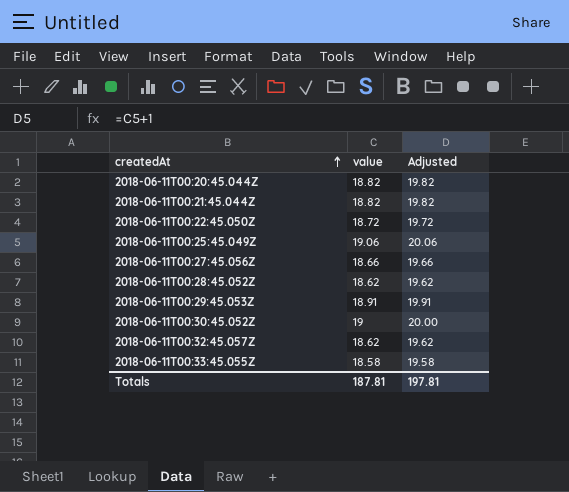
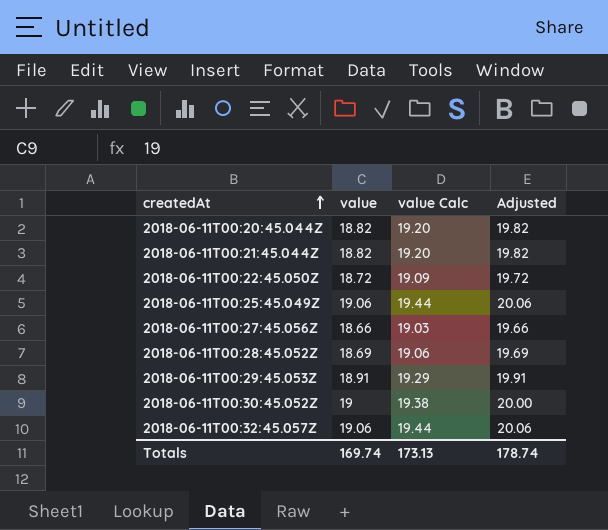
column value Calc | formula: none -> [value] * 1.02
row 2018-06-11T00:33:45.055Z: 18.58 | 19.58 -> none
2018-06-11T00:28:45.052Z | value: 18.62 -> 18.69
2018-06-11T00:28:45.052Z | Adjusted: 19.62 -> 19.69
2018-06-11T00:32:45.057Z | value: 18.62 -> 19.06
2018-06-11T00:32:45.057Z | Adjusted: 19.62 -> 20.06
Totals | value: 187.81 -> 169.74
Totals | Adjusted: 197.81 -> 178.74

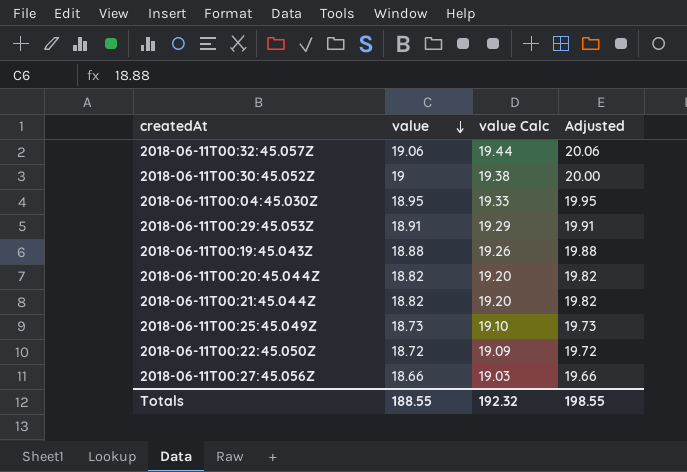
row order: createdAt ascending -> value descending
row 2018-06-11T00:28:45.052Z: 18.69 | 19.06 | 19.69 -> none
row 2018-06-11T00:04:45.030Z: none -> 18.95 | 19.33 | 19.95
row 2018-06-11T00:19:45.043Z: none -> 18.88 | 19.26 | 19.88
2018-06-11T00:25:45.049Z | value: 19.06 -> 18.73
2018-06-11T00:25:45.049Z | value Calc: 19.44 -> 19.10
2018-06-11T00:25:45.049Z | Adjusted: 20.06 -> 19.73
Totals | value: 169.74 -> 188.55
Totals | value Calc: 173.13 -> 192.32
Totals | Adjusted: 178.74 -> 198.55

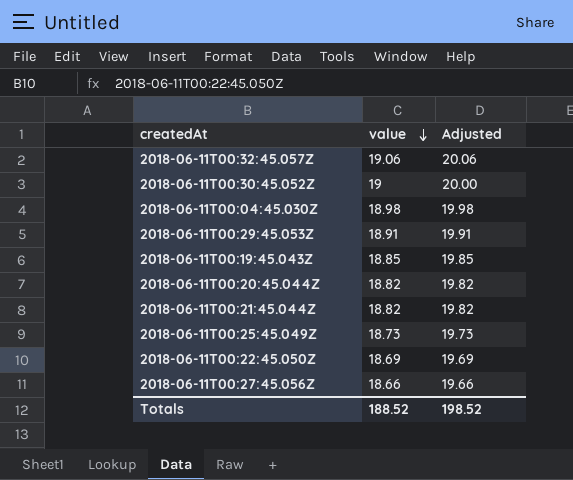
column value Calc | formula: [value] * 1.02 -> none
2018-06-11T00:04:45.030Z | value: 18.95 -> 18.98
2018-06-11T00:04:45.030Z | Adjusted: 19.95 -> 19.98
2018-06-11T00:19:45.043Z | value: 18.88 -> 18.85
2018-06-11T00:19:45.043Z | Adjusted: 19.88 -> 19.85
2018-06-11T00:22:45.050Z | value: 18.72 -> 18.69
2018-06-11T00:22:45.050Z | Adjusted: 19.72 -> 19.69
Totals | value: 188.55 -> 188.52
Totals | Adjusted: 198.55 -> 198.52

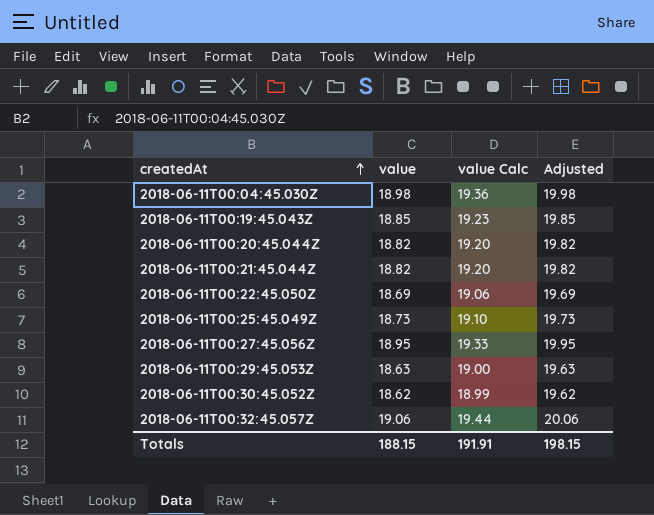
row order: value descending -> createdAt ascending
column value Calc | formula: none -> [value] * 1.02
2018-06-11T00:27:45.056Z | value: 18.66 -> 18.95
2018-06-11T00:27:45.056Z | Adjusted: 19.66 -> 19.95
2018-06-11T00:29:45.053Z | value: 18.91 -> 18.63
2018-06-11T00:29:45.053Z | Adjusted: 19.91 -> 19.63
2018-06-11T00:30:45.052Z | value: 19 -> 18.62
2018-06-11T00:30:45.052Z | Adjusted: 20.00 -> 19.62
Totals | value: 188.52 -> 188.15
Totals | Adjusted: 198.52 -> 198.15

